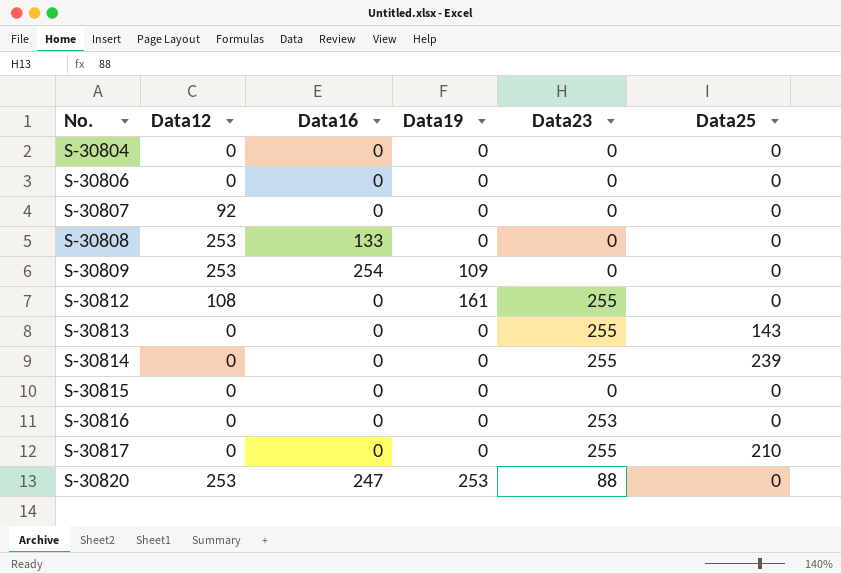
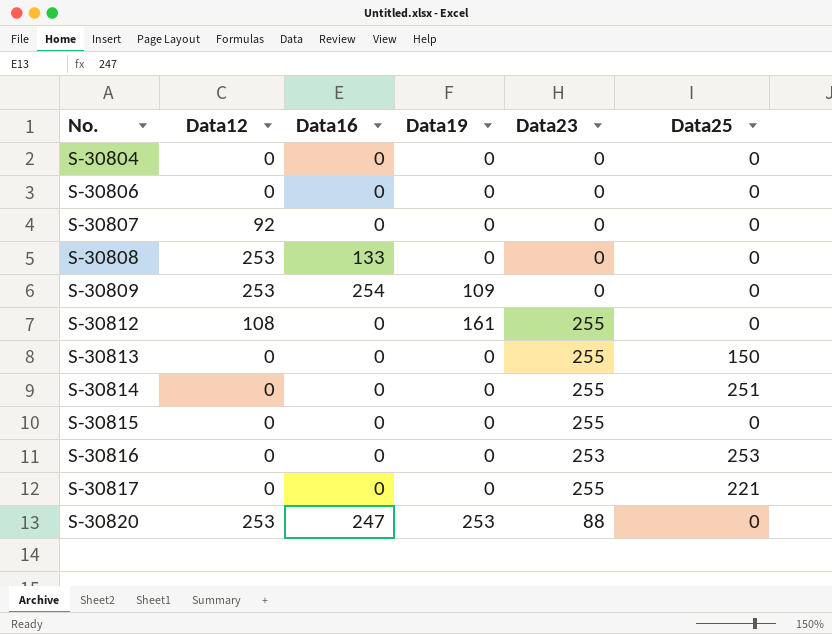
S-30813 | Data25: 143 -> 150
S-30814 | Data25: 239 -> 251
S-30815 | Data23: 0 -> 255
S-30816 | Data25: 0 -> 253
S-30817 | Data25: 210 -> 221

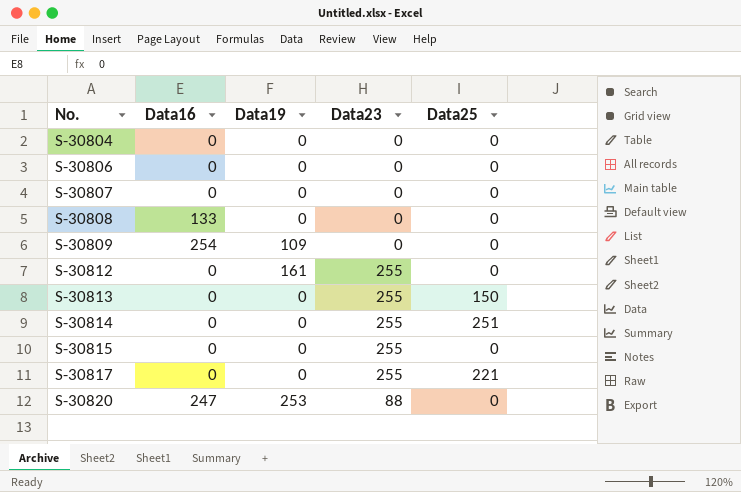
column Data12 | position: 2 -> none
row S-30816: 0 | 0 | 0 | 253 | 253 -> none

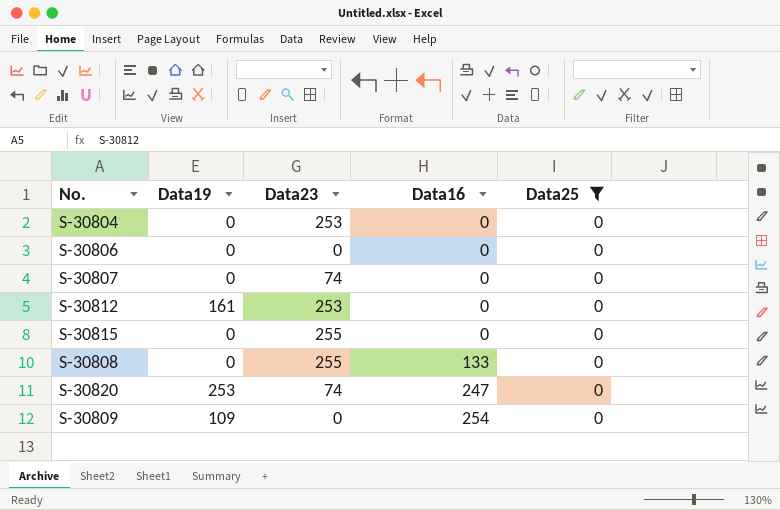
filter: none -> Data25 = 0
row order: No. ascending -> Data16 ascending
column Data16 | position: 2 -> 4
S-30804 | Data23: 0 -> 253
S-30807 | Data23: 0 -> 74
S-30812 | Data23: 255 -> 253
S-30808 | Data23: 0 -> 255
S-30820 | Data23: 88 -> 74

